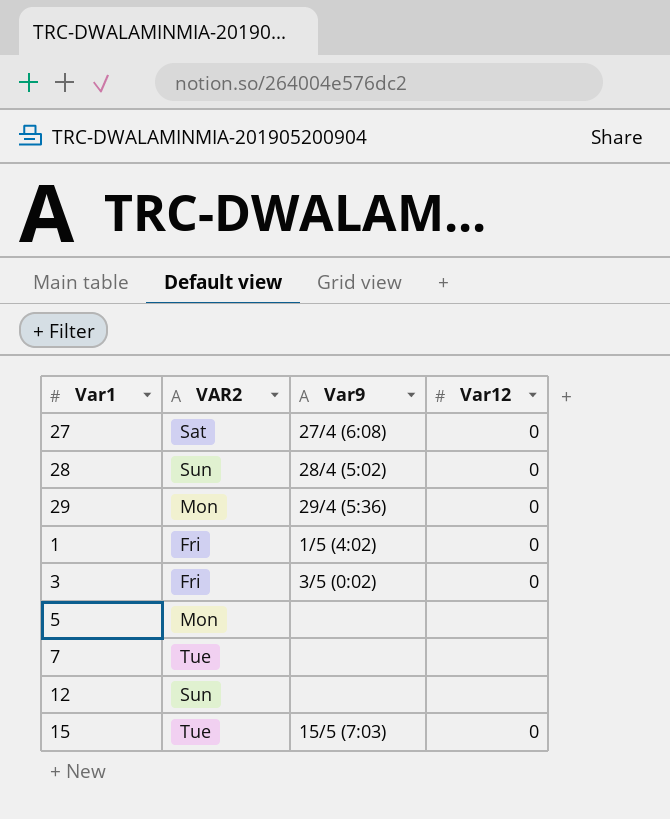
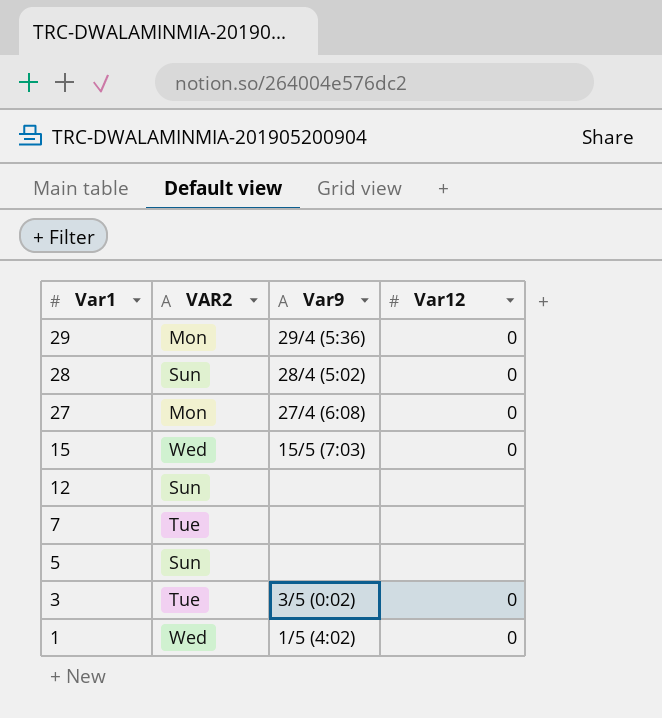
row order: none -> Var1 descending
27 | VAR2: Sat -> Mon
15 | VAR2: Tue -> Wed
5 | VAR2: Mon -> Sun
3 | VAR2: Fri -> Tue
1 | VAR2: Fri -> Wed

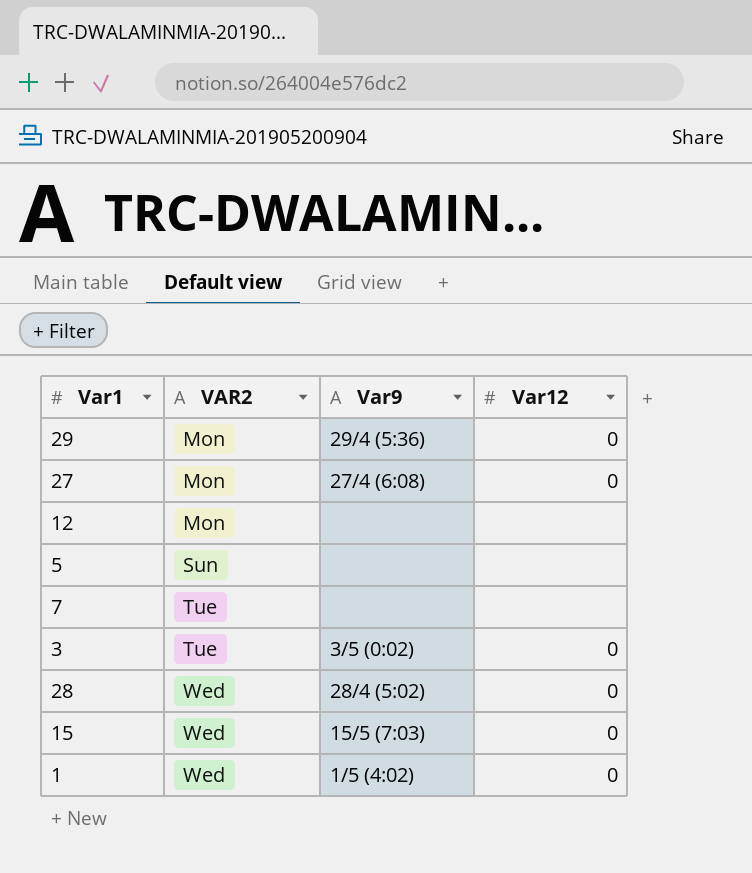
row order: Var1 descending -> VAR2 ascending
12 | VAR2: Sun -> Mon
28 | VAR2: Sun -> Wed

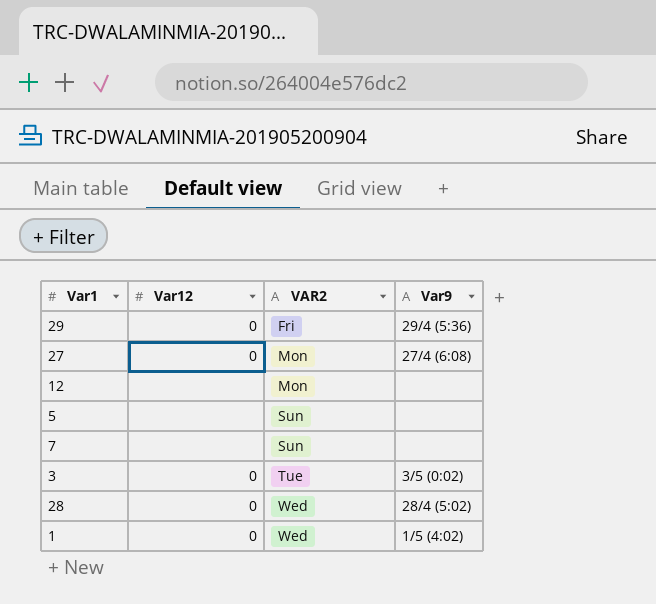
column Var12 | position: 4 -> 2
row 15: Wed | 15/5 (7:03) | 0 -> none
29 | VAR2: Mon -> Fri
7 | VAR2: Tue -> Sun

